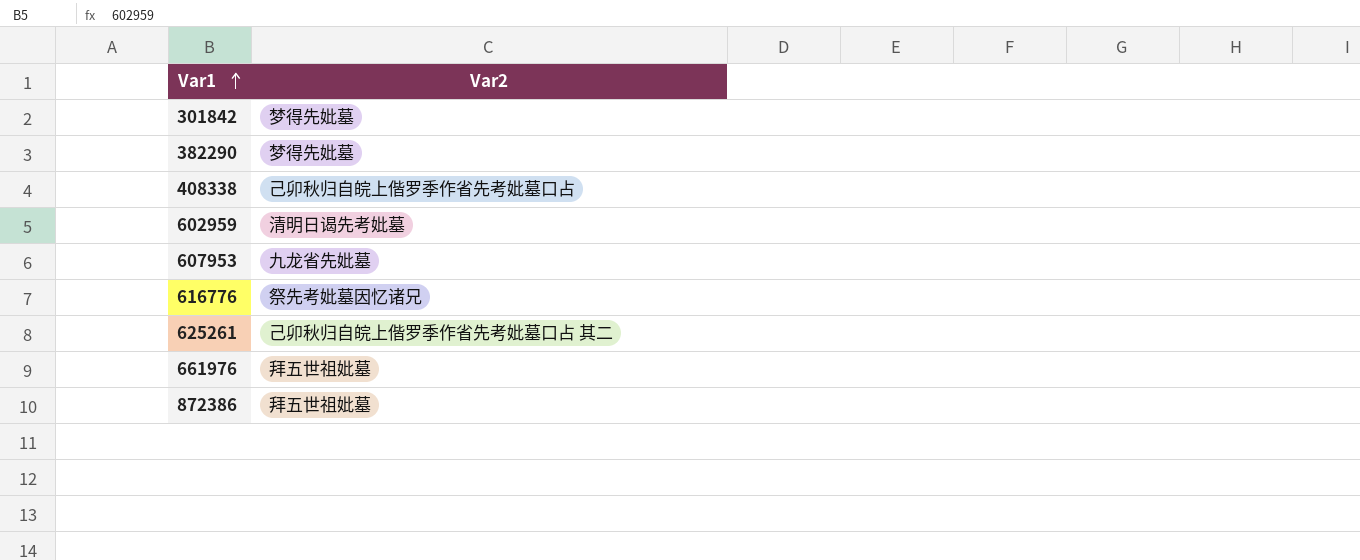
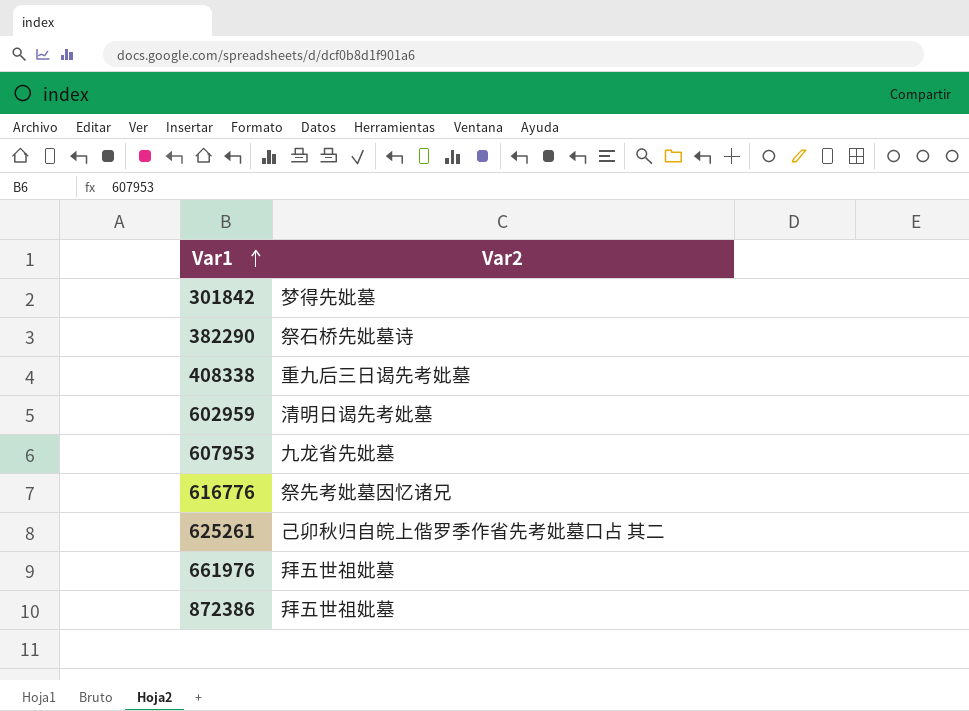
382290 | Var2: 梦得先妣墓 -> 祭石桥先妣墓诗
408338 | Var2: 己卯秋归自皖上偕罗季作省先考妣墓口占 -> 重九后三日谒先考妣墓

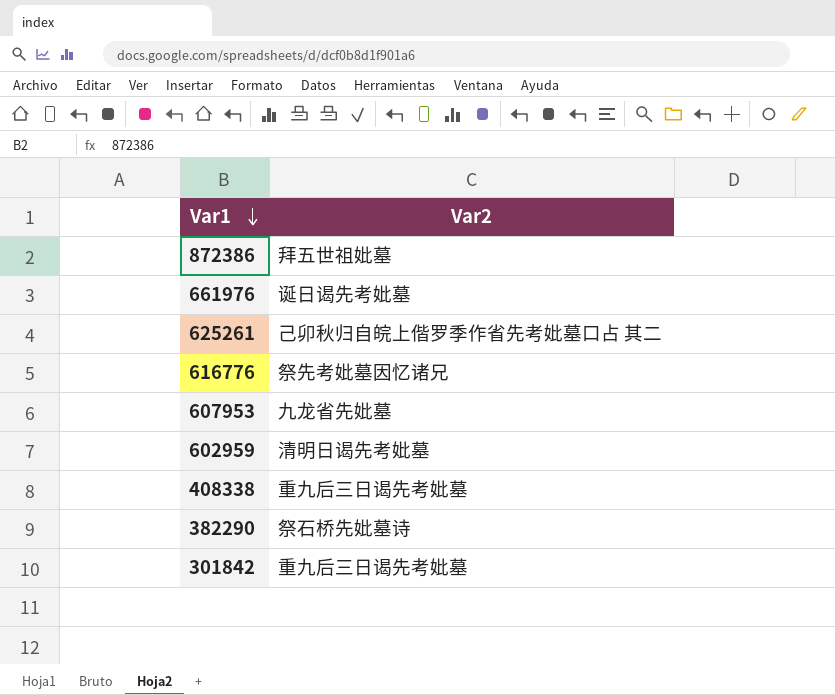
row order: Var1 ascending -> Var1 descending
661976 | Var2: 拜五世祖妣墓 -> 诞日谒先考妣墓
301842 | Var2: 梦得先妣墓 -> 重九后三日谒先考妣墓

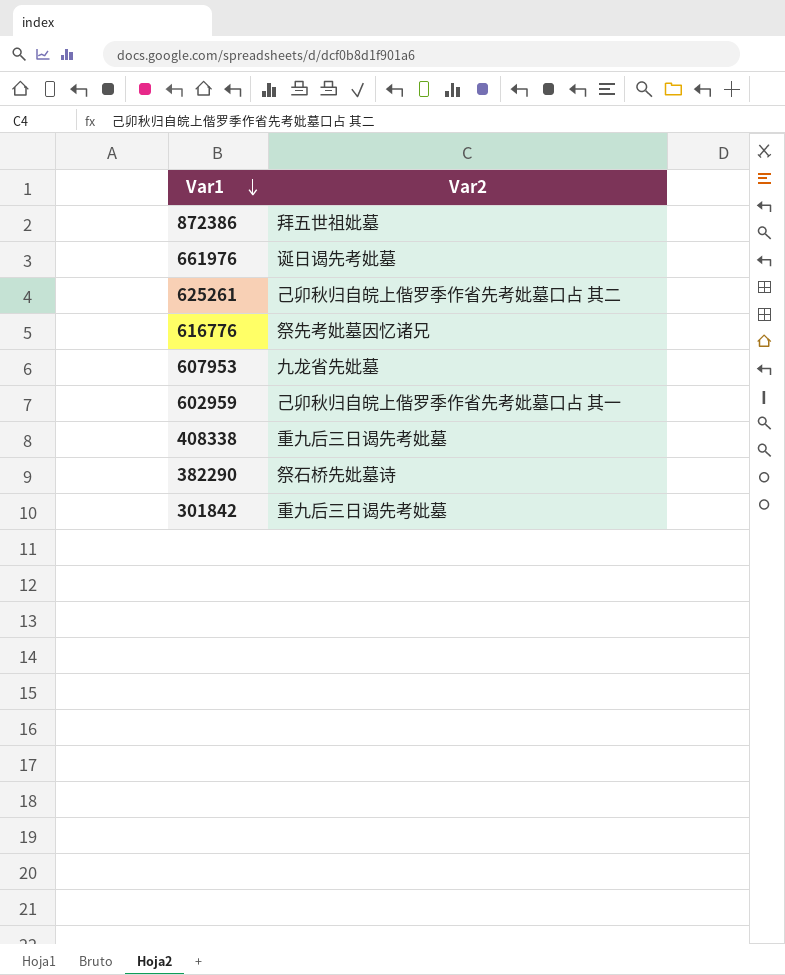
602959 | Var2: 清明日谒先考妣墓 -> 己卯秋归自皖上偕罗季作省先考妣墓口占 其一

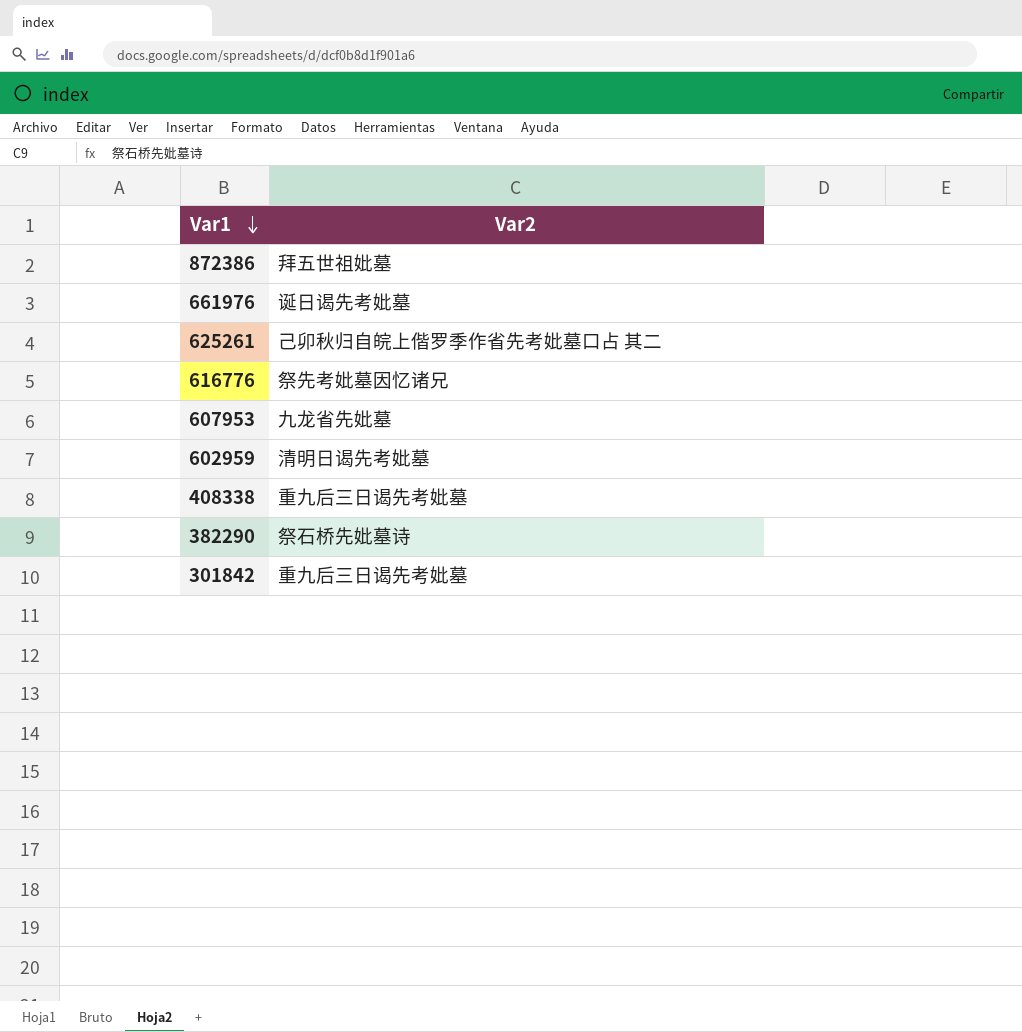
602959 | Var2: 己卯秋归自皖上偕罗季作省先考妣墓口占 其一 -> 清明日谒先考妣墓

